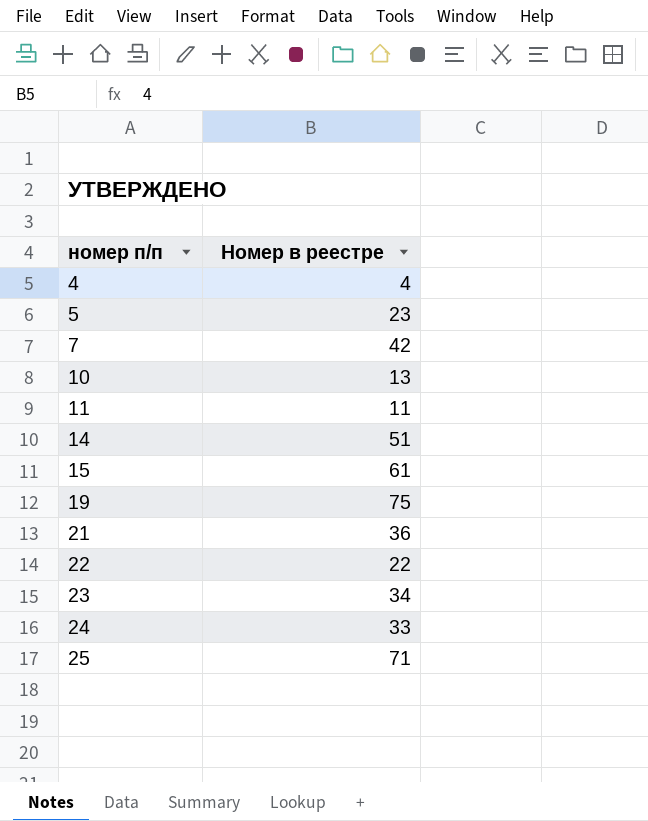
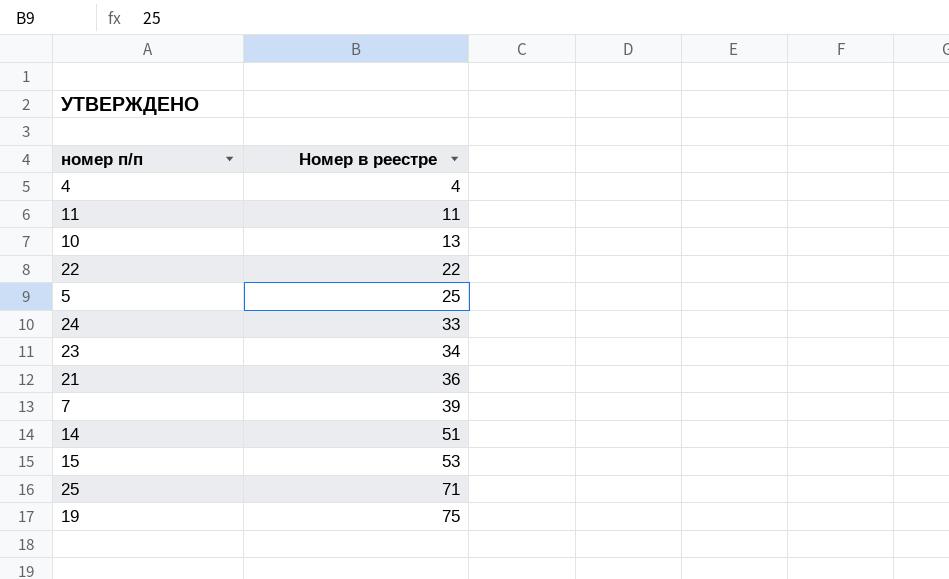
row order: номер п/п ascending -> Номер в реестре ascending
5 | Номер в реестре: 23 -> 25
7 | Номер в реестре: 42 -> 39
15 | Номер в реестре: 61 -> 53

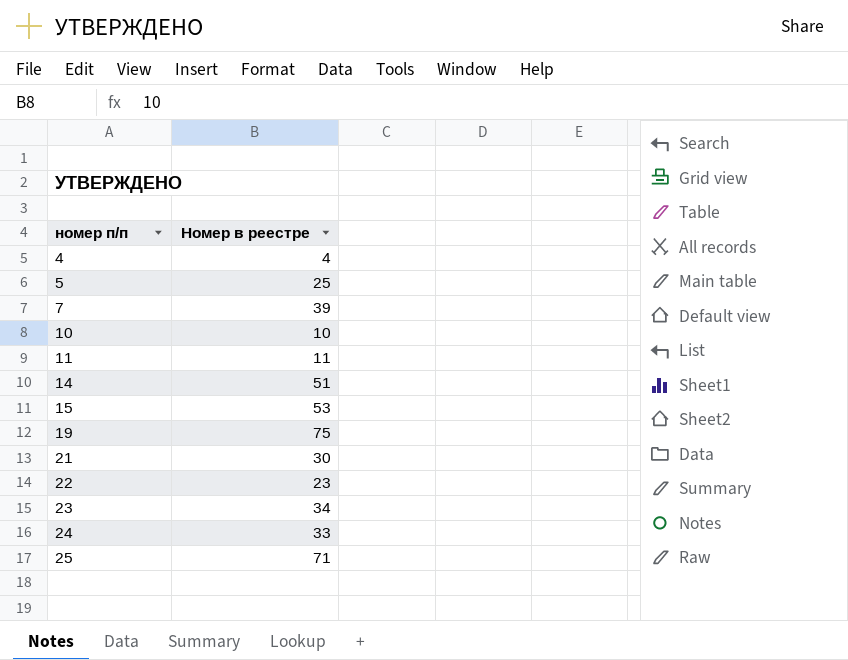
row order: Номер в реестре ascending -> номер п/п ascending
10 | Номер в реестре: 13 -> 10
21 | Номер в реестре: 36 -> 30
22 | Номер в реестре: 22 -> 23

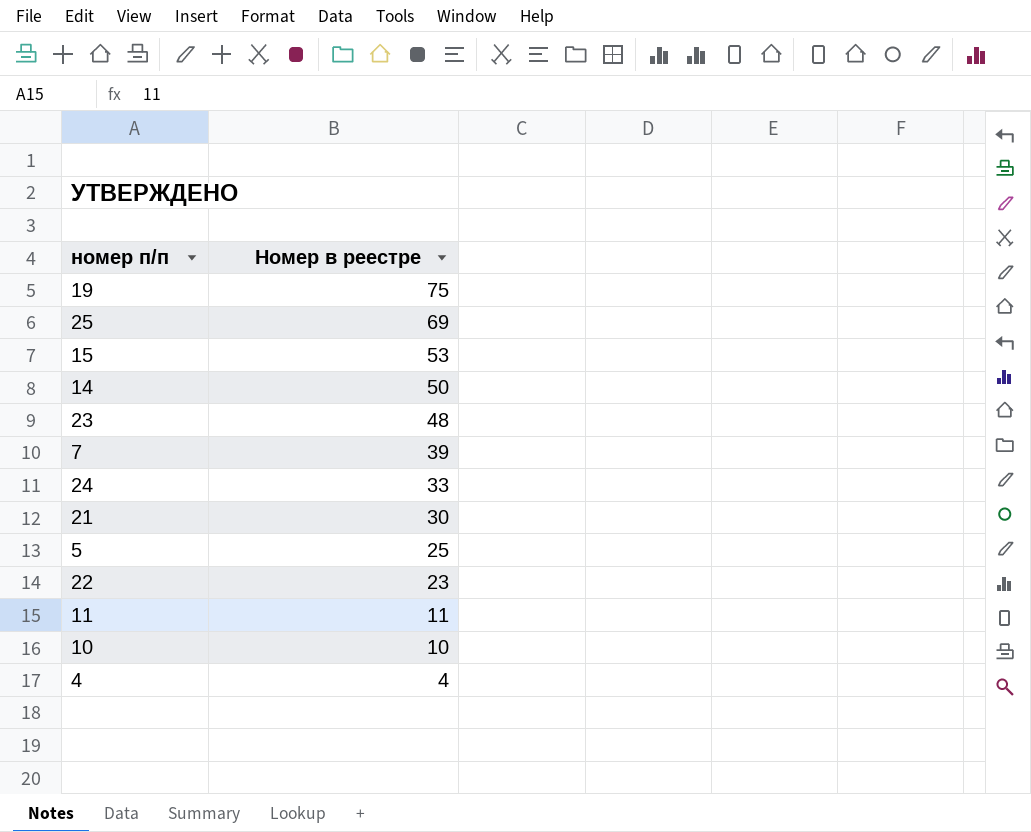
row order: номер п/п ascending -> Номер в реестре descending
25 | Номер в реестре: 71 -> 69
14 | Номер в реестре: 51 -> 50
23 | Номер в реестре: 34 -> 48

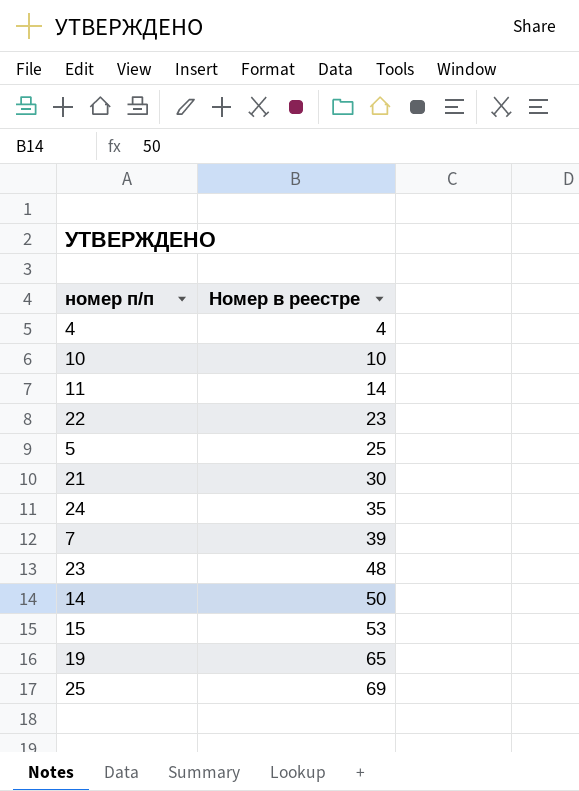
row order: Номер в реестре descending -> Номер в реестре ascending
11 | Номер в реестре: 11 -> 14
24 | Номер в реестре: 33 -> 35
19 | Номер в реестре: 75 -> 65

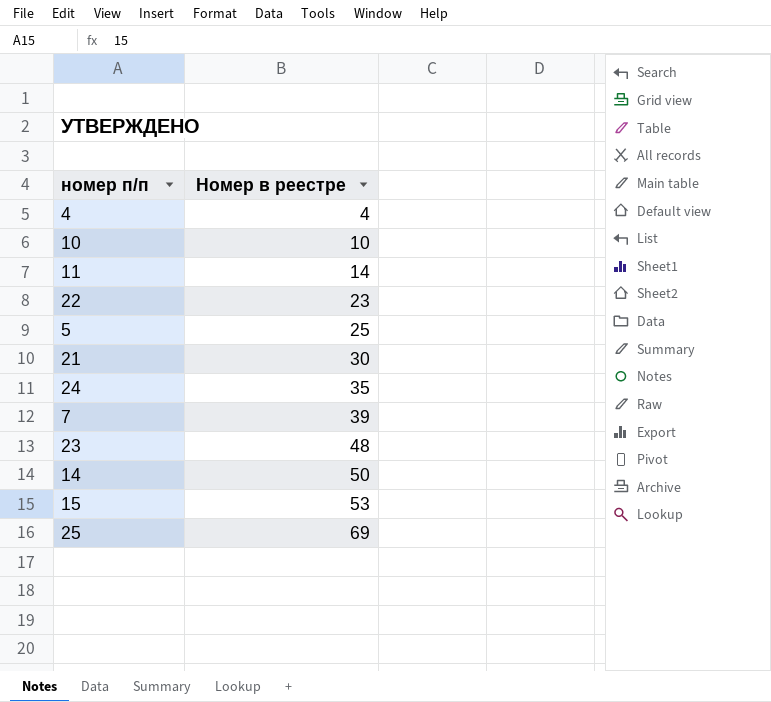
row 19: 65 -> none

